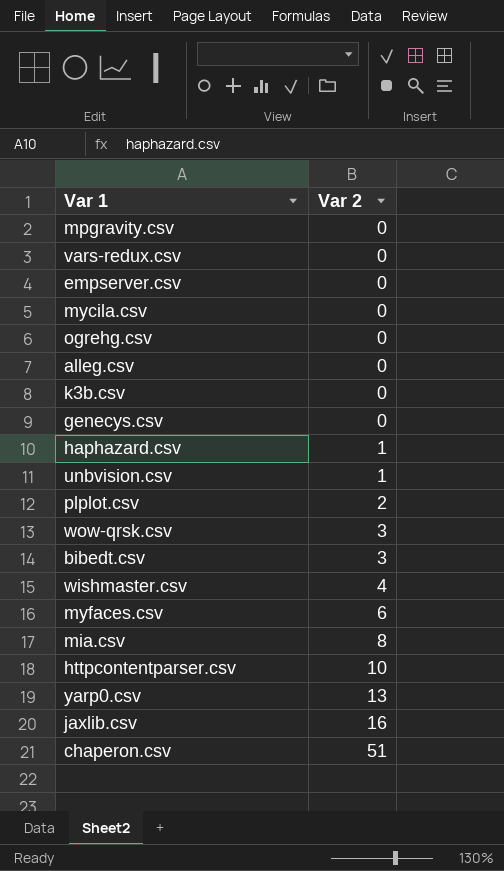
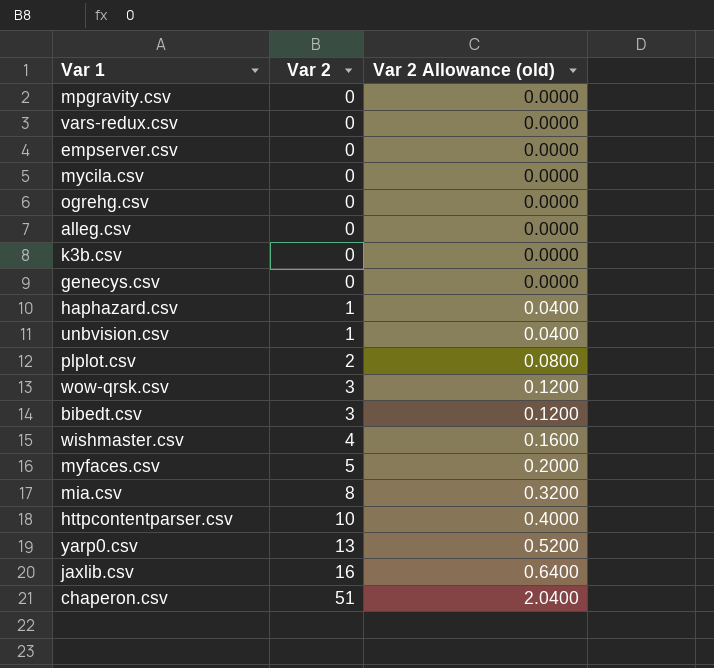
column Var 2 Allowance (old) | formula: none -> [Var 2] * 0.04
myfaces.csv | Var 2: 6 -> 5

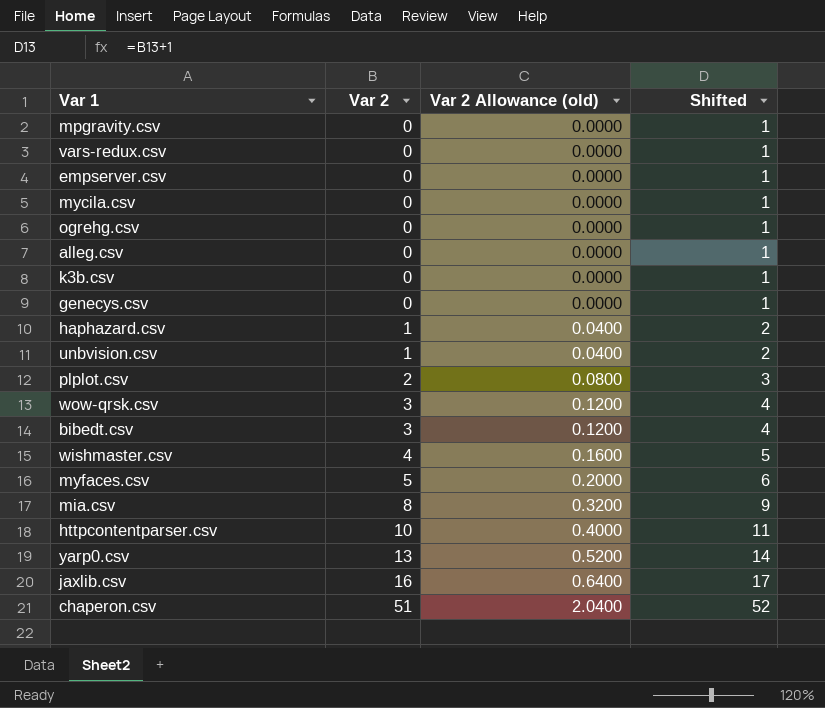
column Shifted | formula: none -> [Var 2] + 1

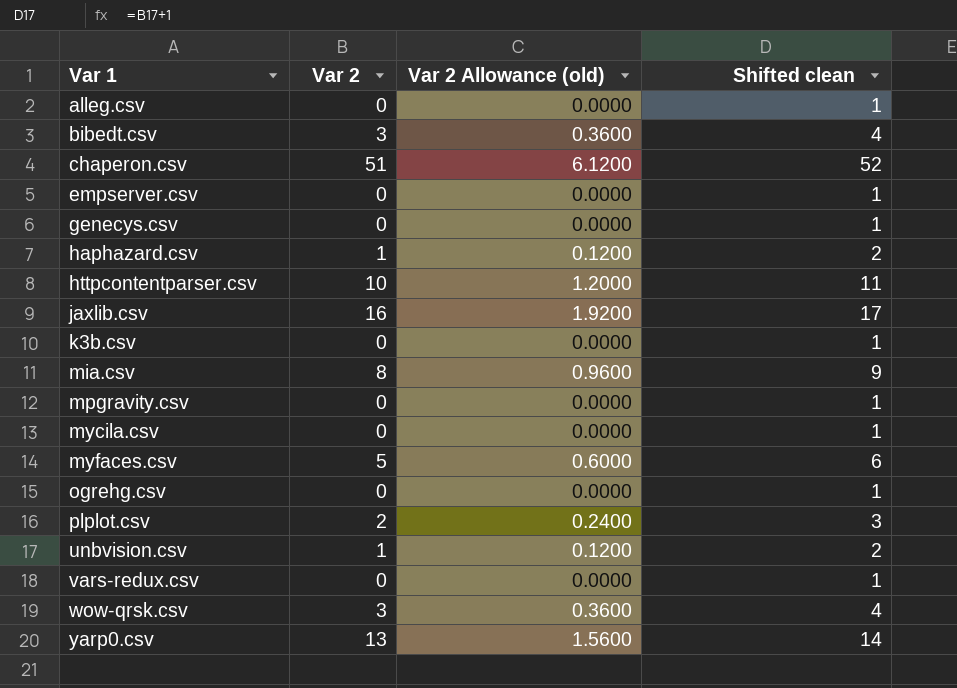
row order: Var 2 ascending -> Var 1 ascending
column Var 2 Allowance (old) | formula: [Var 2] * 0.04 -> [Var 2] * 0.12
column name: Shifted -> Shifted clean
row wishmaster.csv: 4 | 0.1600 | 5 -> none

